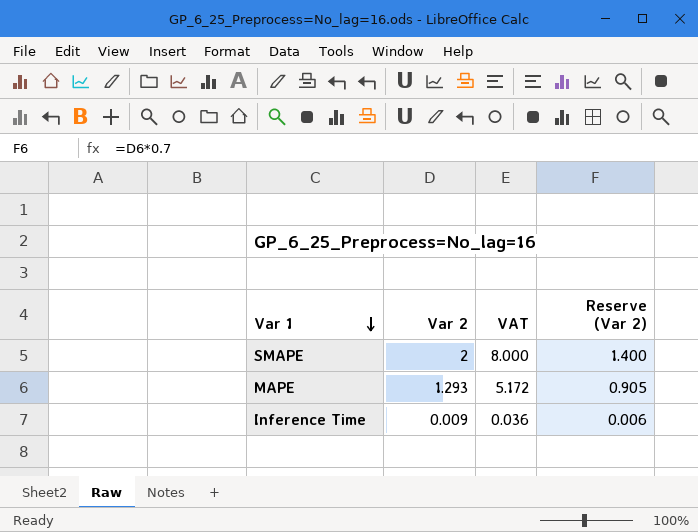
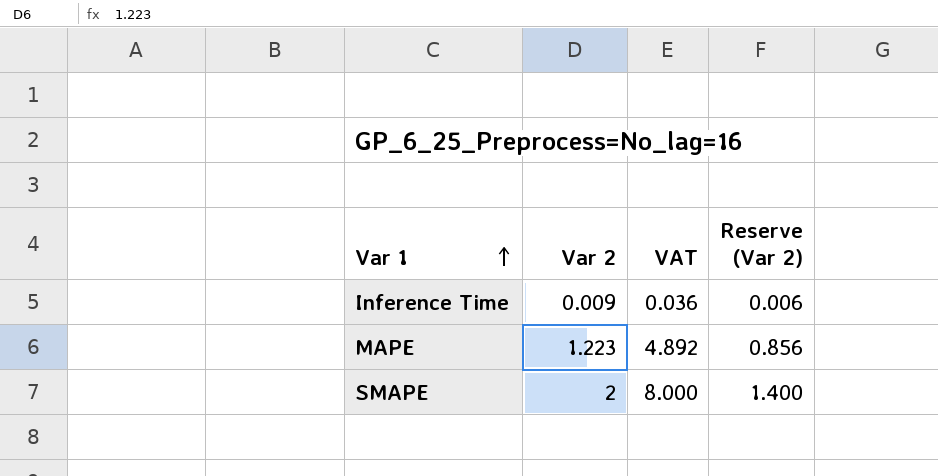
row order: Var 1 descending -> Var 1 ascending
MAPE | Var 2: 1.293 -> 1.223
MAPE | VAT: 5.172 -> 4.892
MAPE | Reserve (Var 2): 0.905 -> 0.856

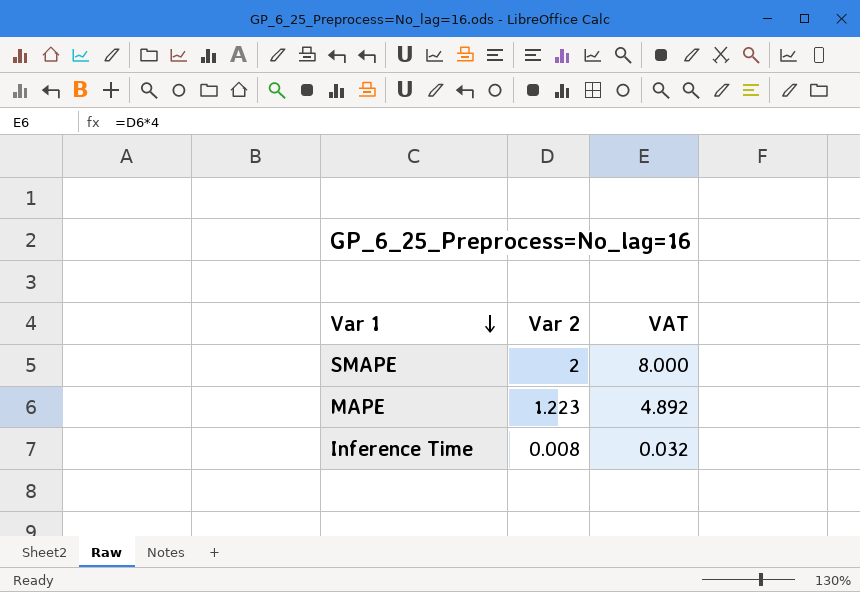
row order: Var 1 ascending -> Var 1 descending
column Reserve (Var 2) | formula: [Var 2] * 0.7 -> none
Inference Time | Var 2: 0.009 -> 0.008
Inference Time | VAT: 0.036 -> 0.032

